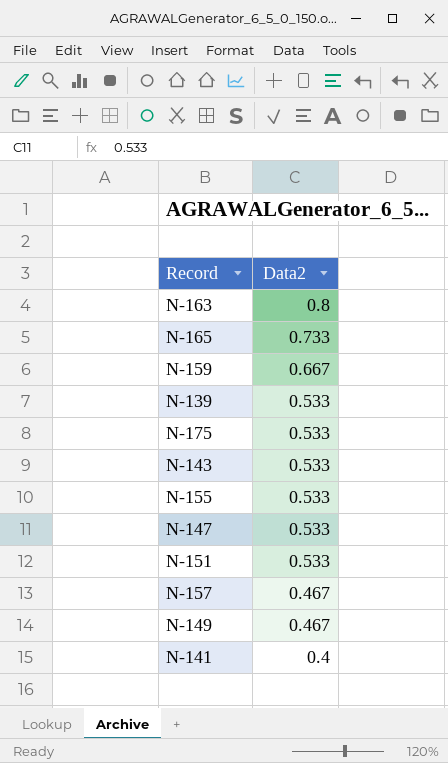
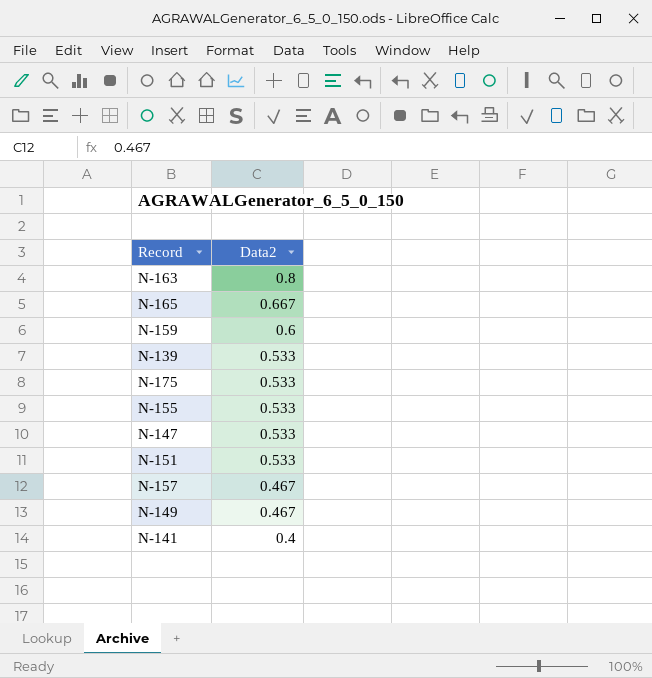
row N-143: 0.533 -> none
N-165 | Data2: 0.733 -> 0.667
N-159 | Data2: 0.667 -> 0.6

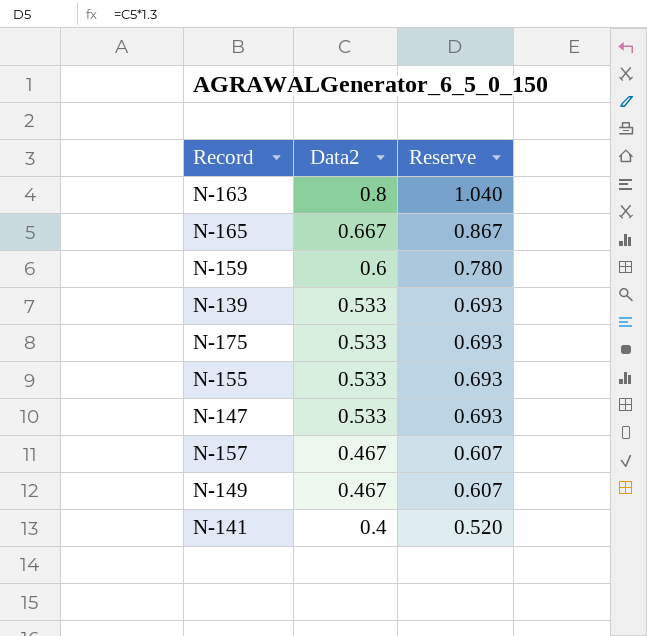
column Reserve | formula: none -> [Data2] * 1.3
row N-151: 0.533 -> none

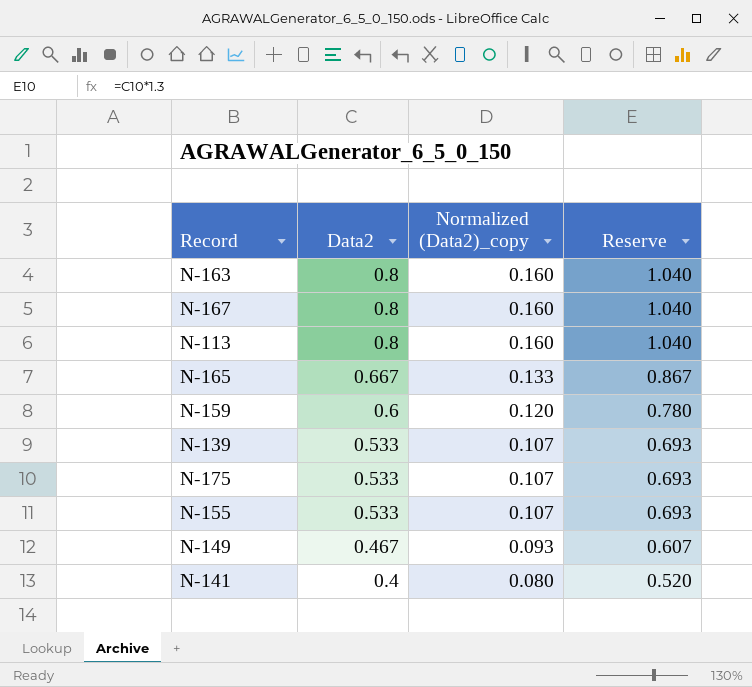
column Normalized (Data2)_copy | formula: none -> [Data2] * 0.2
row N-147: 0.533 | 0.693 -> none
row N-157: 0.467 | 0.607 -> none
row N-167: none -> 0.8 | 0.160 | 1.040
row N-113: none -> 0.8 | 0.160 | 1.040

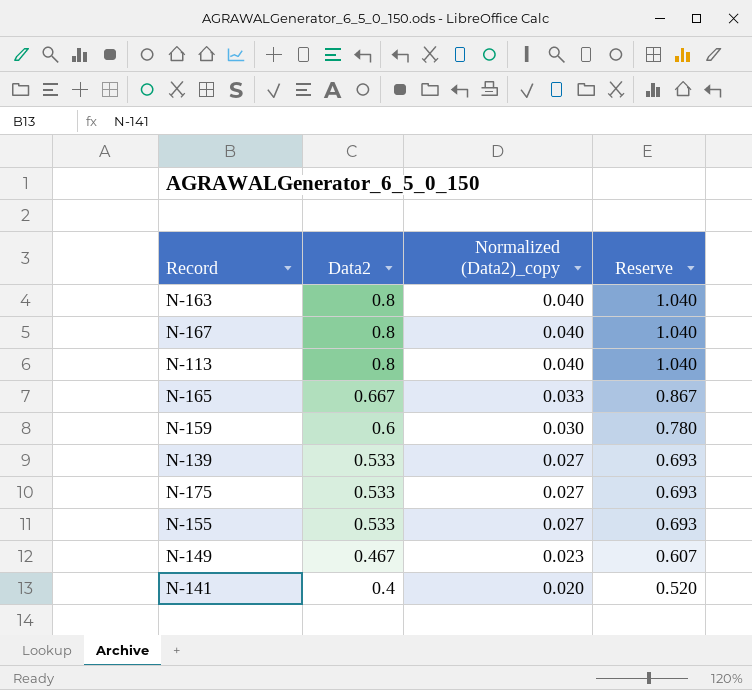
column Normalized (Data2)_copy | formula: [Data2] * 0.2 -> [Data2] * 0.05

